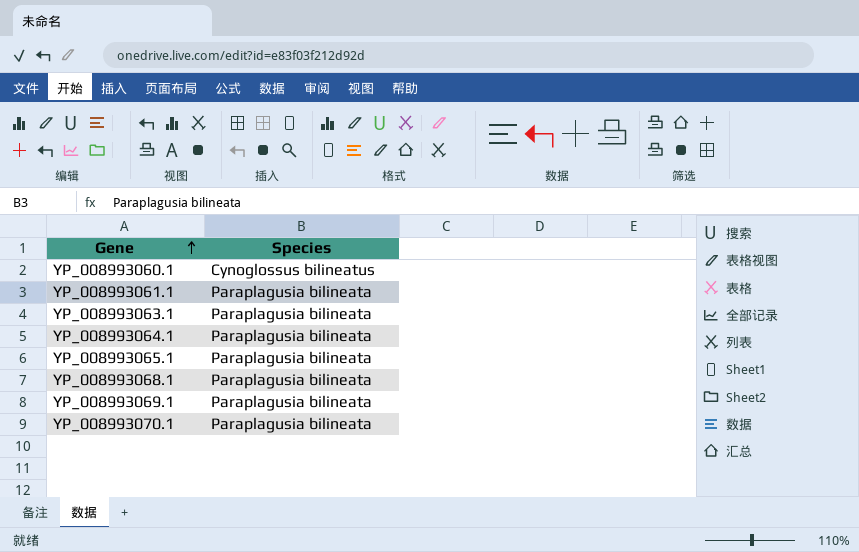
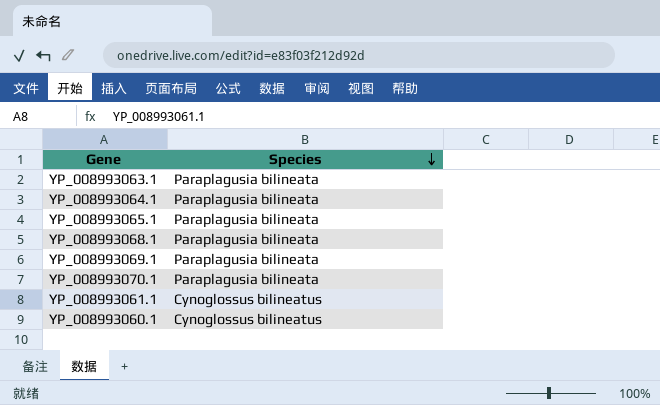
row order: Gene ascending -> Species descending
YP_008993061.1 | Species: Paraplagusia bilineata -> Cynoglossus bilineatus

